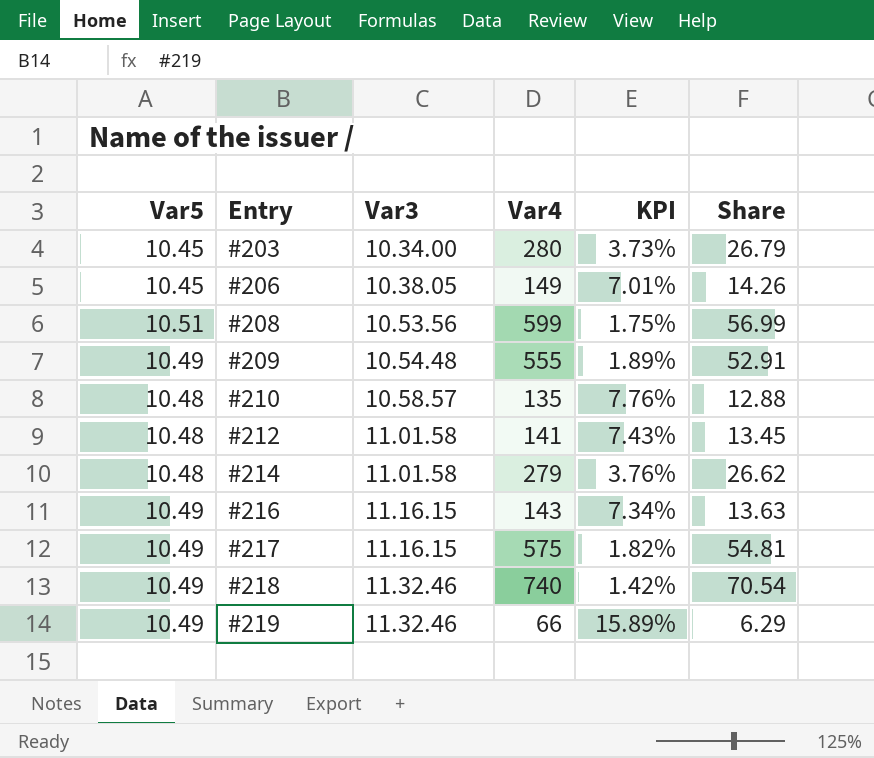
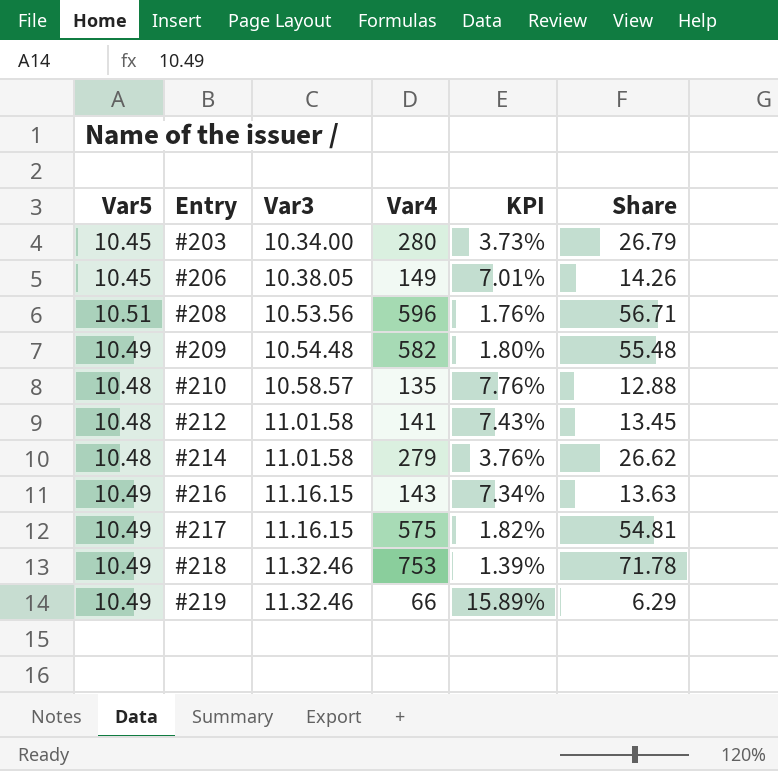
#208 | Var4: 599 -> 596
#208 | KPI: 1.75% -> 1.76%
#208 | Share: 56.99 -> 56.71
#209 | Var4: 555 -> 582
#209 | KPI: 1.89% -> 1.80%
#209 | Share: 52.91 -> 55.48
#218 | Var4: 740 -> 753
#218 | KPI: 1.42% -> 1.39%
#218 | Share: 70.54 -> 71.78

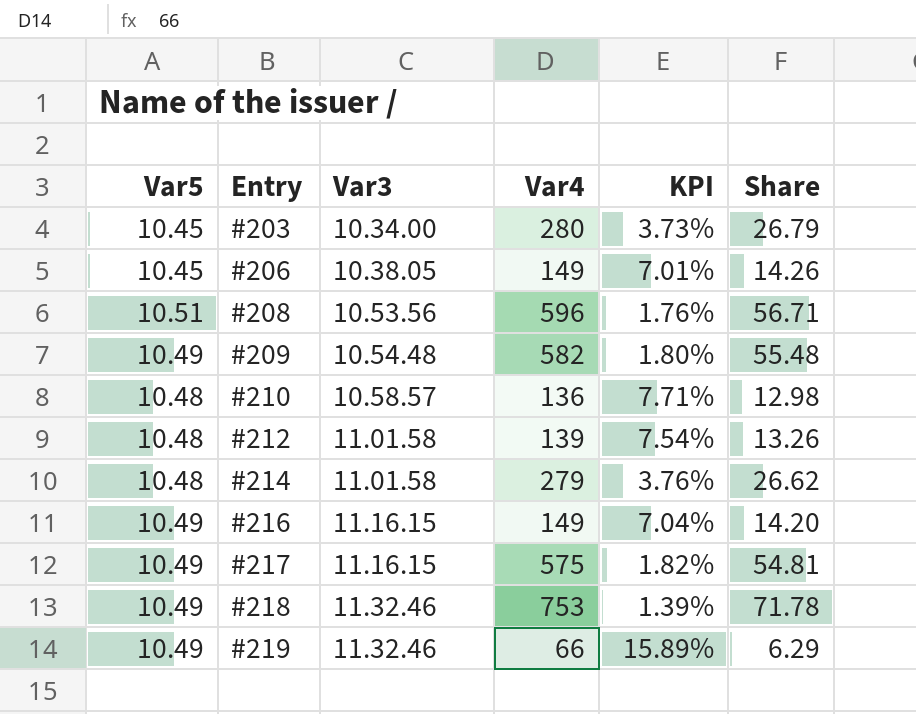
#210 | Var4: 135 -> 136
#210 | KPI: 7.76% -> 7.71%
#210 | Share: 12.88 -> 12.98
#212 | Var4: 141 -> 139
#212 | KPI: 7.43% -> 7.54%
#212 | Share: 13.45 -> 13.26
#216 | Var4: 143 -> 149
#216 | KPI: 7.34% -> 7.04%
#216 | Share: 13.63 -> 14.20

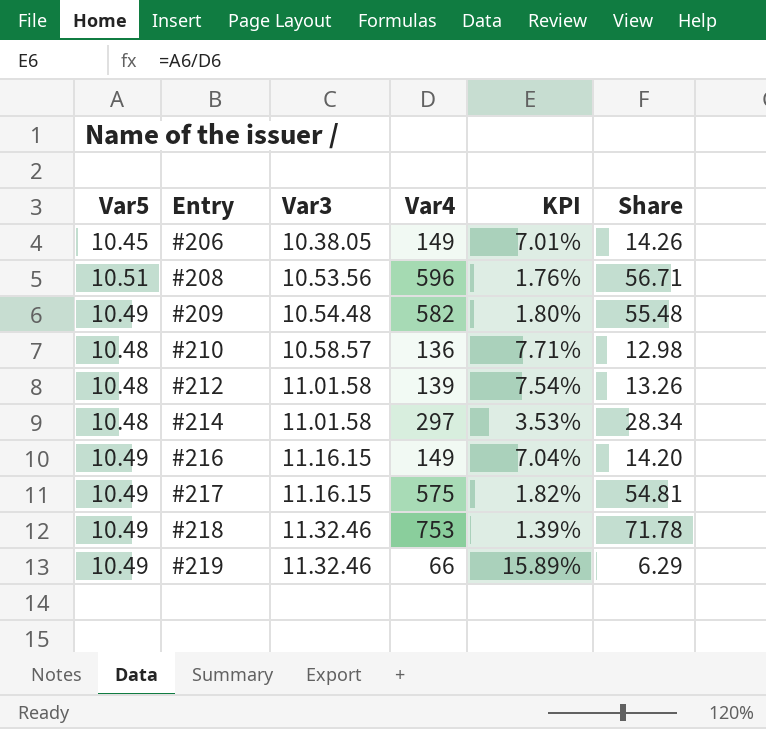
row #203: 10.45 | 10.34.00 | 280 | 3.73% | 26.79 -> none
#214 | Var4: 279 -> 297
#214 | KPI: 3.76% -> 3.53%
#214 | Share: 26.62 -> 28.34

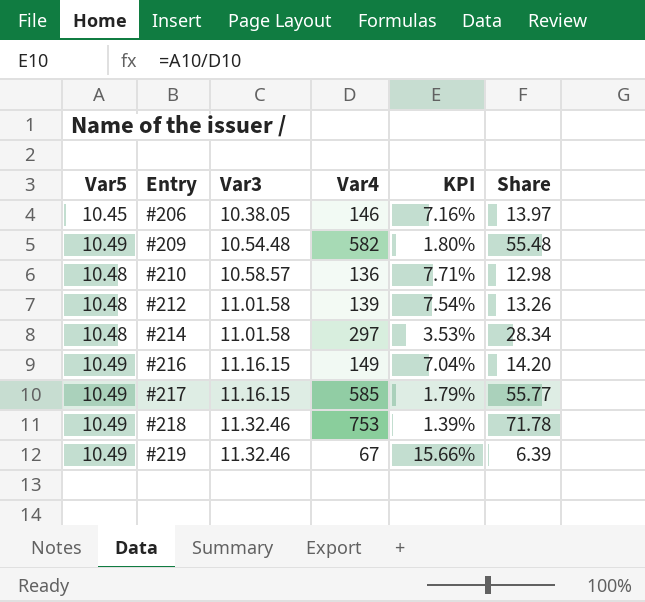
row #208: 10.51 | 10.53.56 | 596 | 1.76% | 56.71 -> none
#206 | Var4: 149 -> 146
#206 | KPI: 7.01% -> 7.16%
#206 | Share: 14.26 -> 13.97
#217 | Var4: 575 -> 585
#217 | KPI: 1.82% -> 1.79%
#217 | Share: 54.81 -> 55.77
#219 | Var4: 66 -> 67
#219 | KPI: 15.89% -> 15.66%
#219 | Share: 6.29 -> 6.39

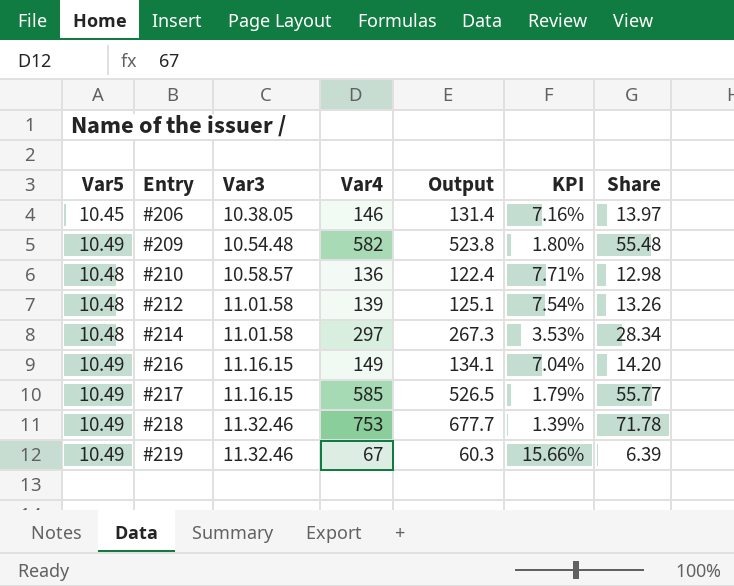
column Output | formula: none -> [Var4] * 0.9

